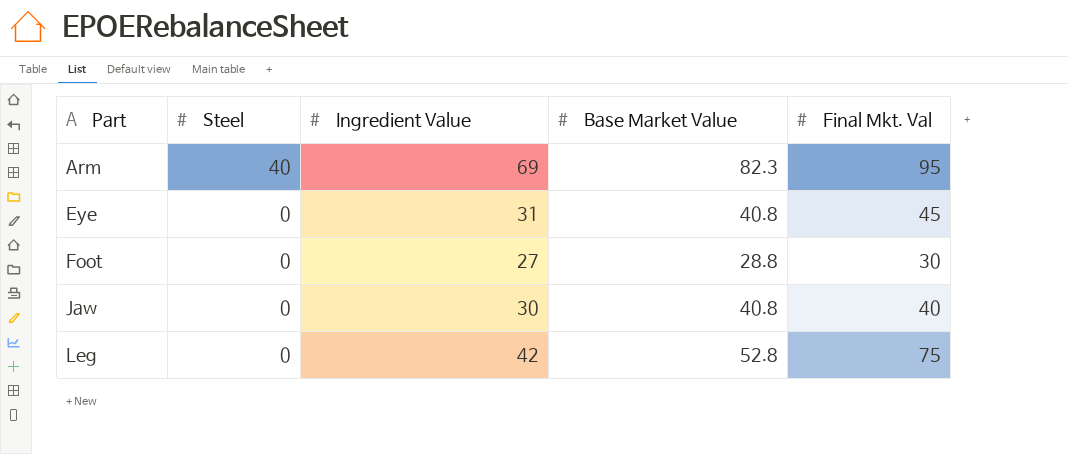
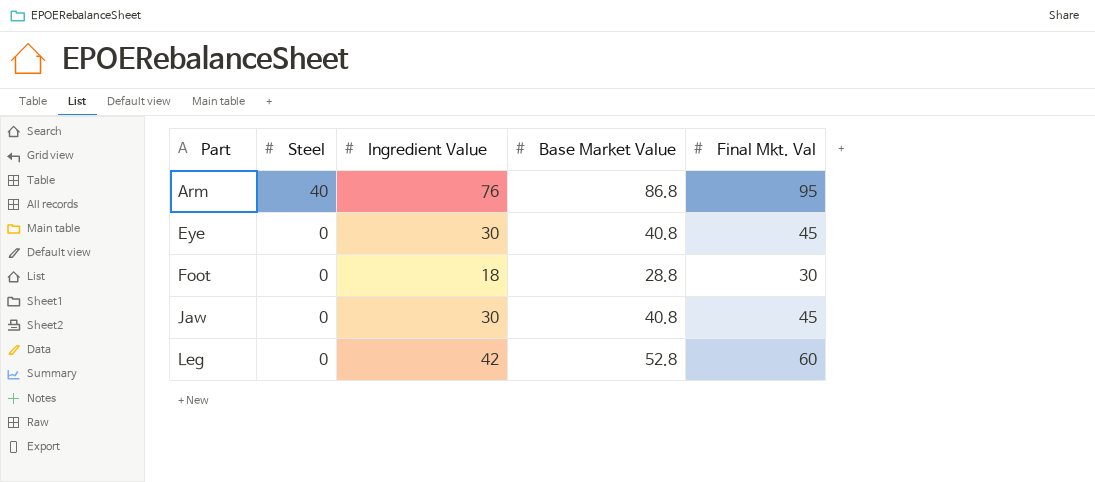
Arm | Ingredient Value: 69 -> 76
Arm | Base Market Value: 82.3 -> 86.8
Eye | Ingredient Value: 31 -> 30
Foot | Ingredient Value: 27 -> 18
Jaw | Final Mkt. Val: 40 -> 45
Leg | Final Mkt. Val: 75 -> 60

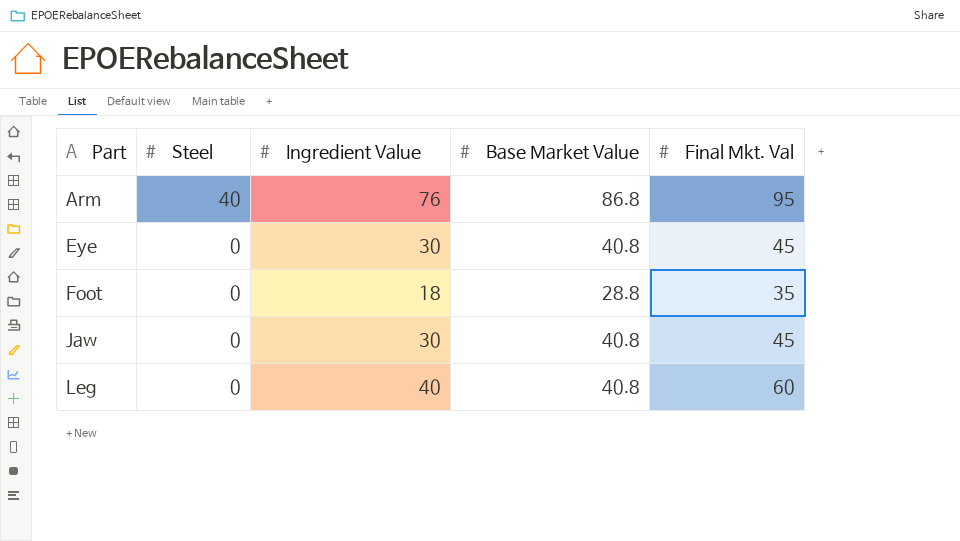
Foot | Final Mkt. Val: 30 -> 35
Leg | Ingredient Value: 42 -> 40
Leg | Base Market Value: 52.8 -> 40.8

